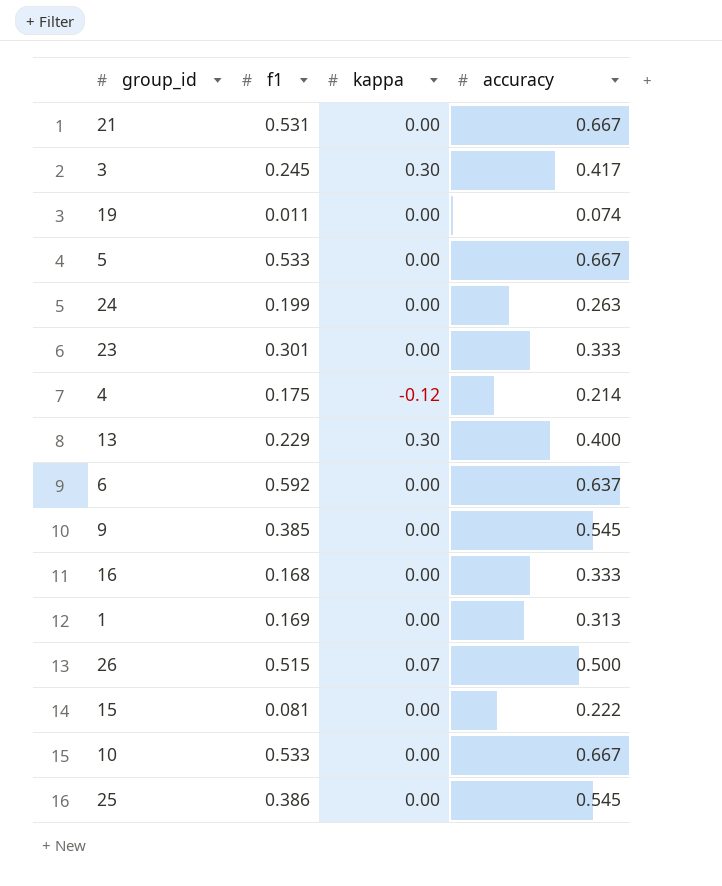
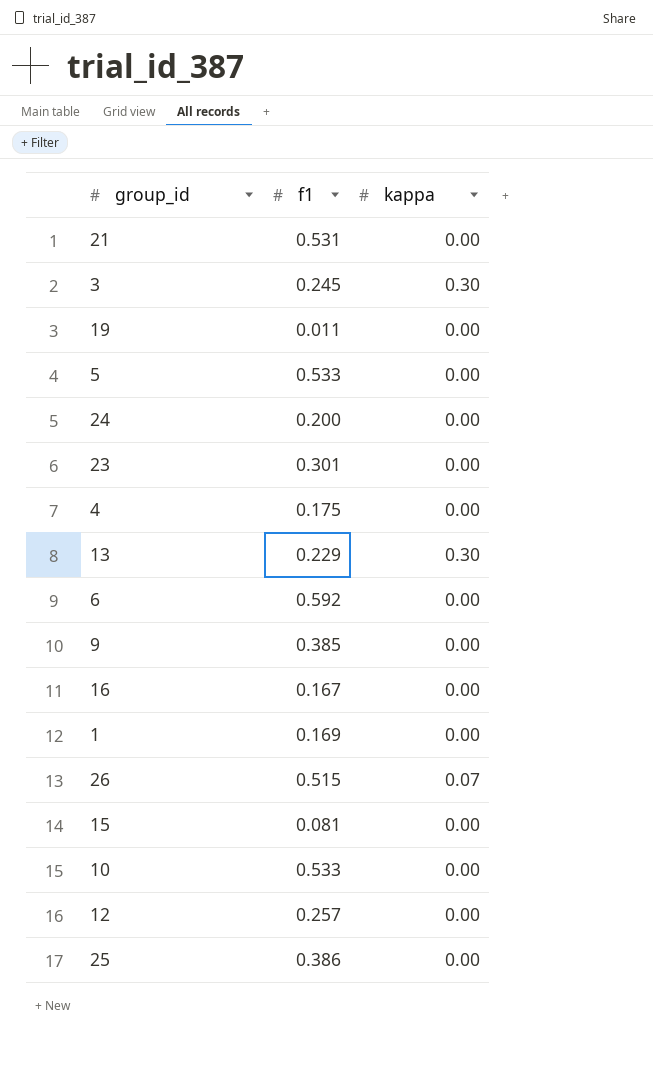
column accuracy | position: 4 -> none
24 | f1: 0.199 -> 0.200
4 | kappa: -0.12 -> 0.00
16 | f1: 0.168 -> 0.167
row 12: none -> 0.257 | 0.00

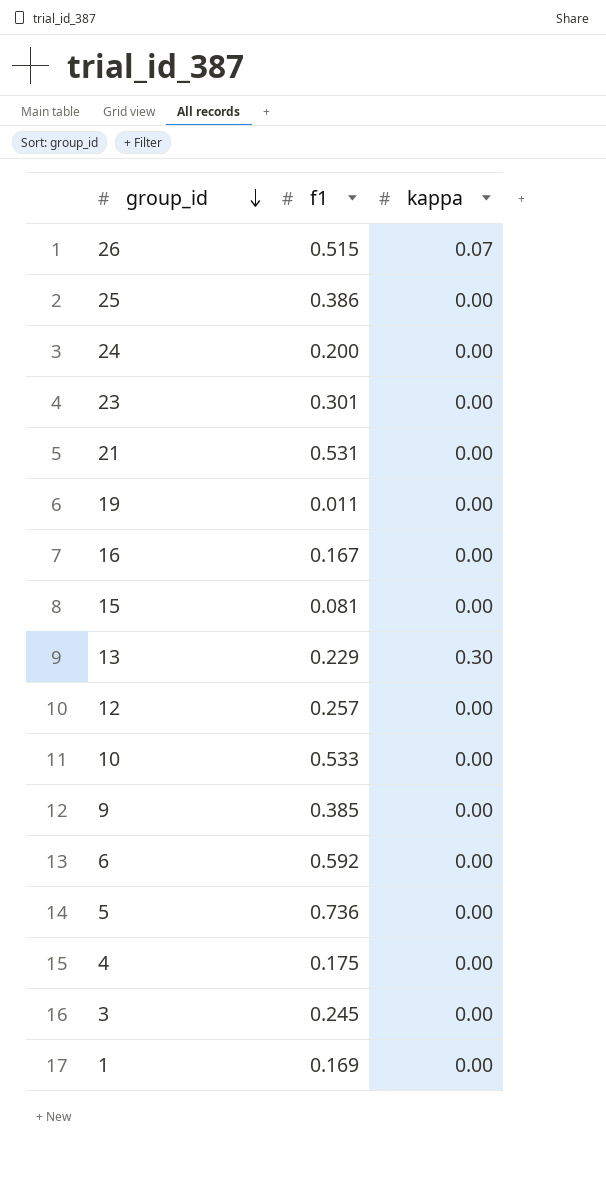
row order: none -> group_id descending
5 | f1: 0.533 -> 0.736
3 | kappa: 0.30 -> 0.00

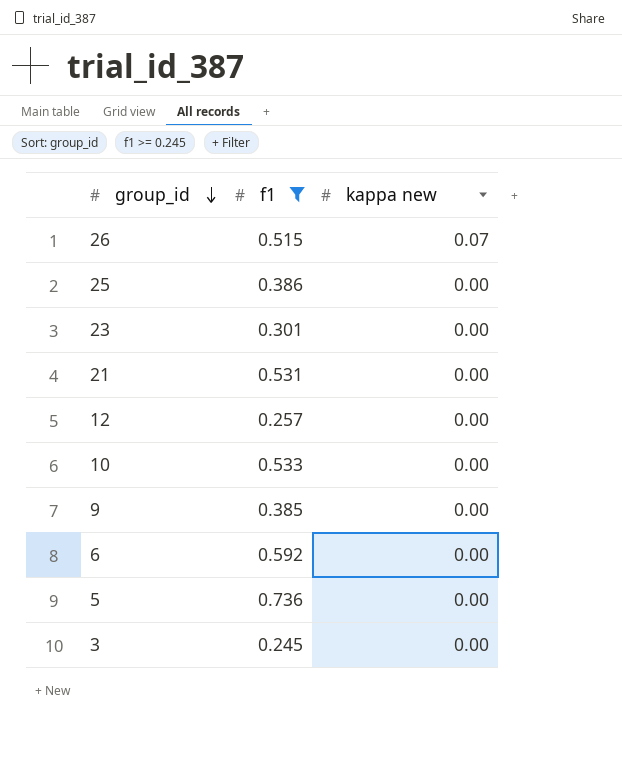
filter: none -> f1 >= 0.245
column name: kappa -> kappa new

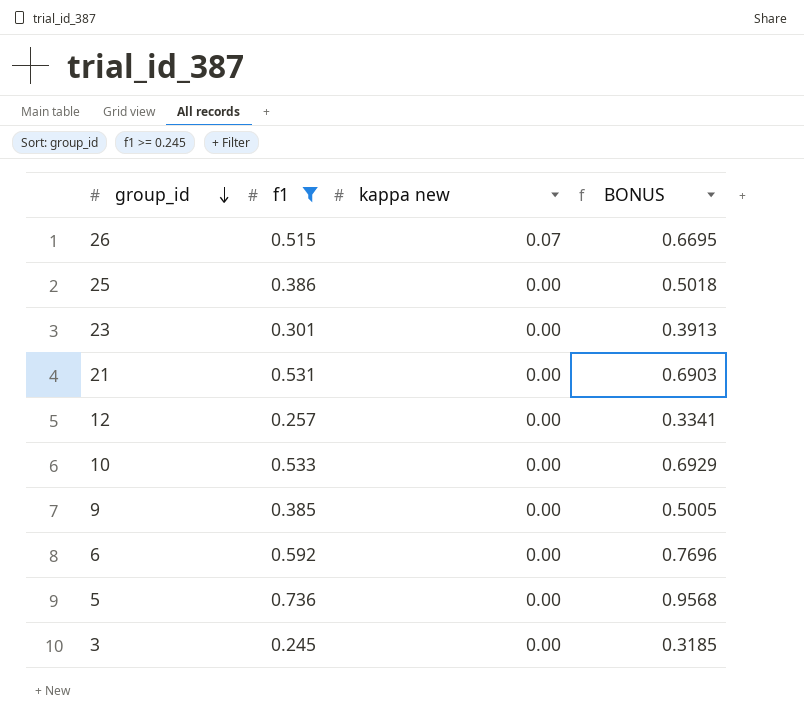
column BONUS | formula: none -> [f1] * 1.3

